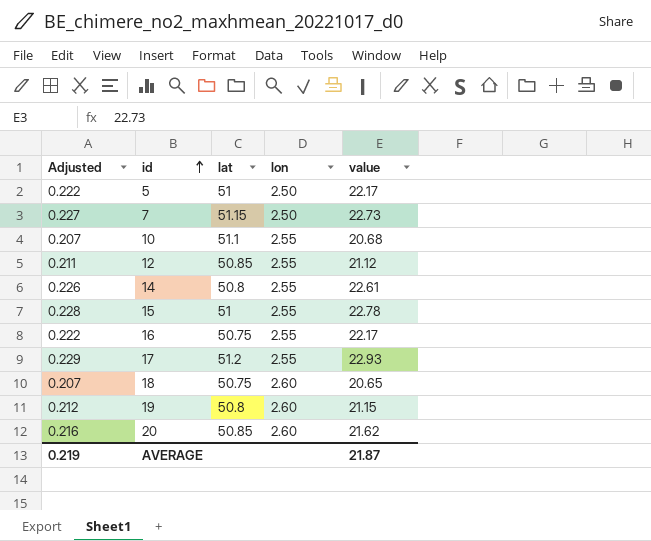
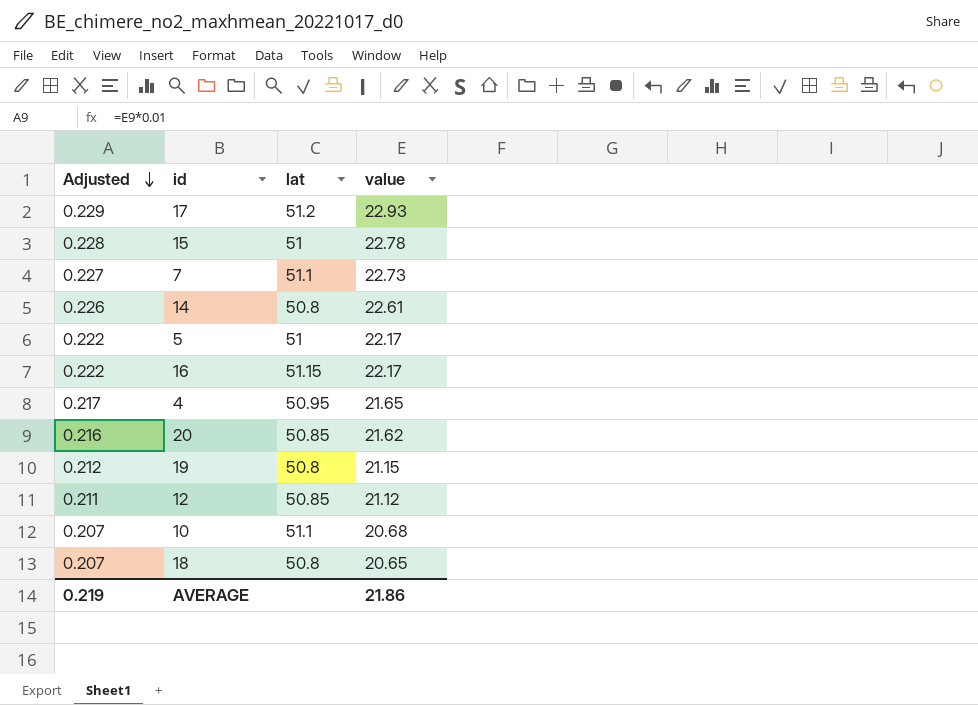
row order: id ascending -> Adjusted descending
column lon | position: 4 -> none
7 | lat: 51.15 -> 51.1
16 | lat: 50.75 -> 51.15
row 4: none -> 0.217 | 50.95 | 21.65
18 | lat: 50.75 -> 50.8
AVERAGE | value: 21.87 -> 21.86

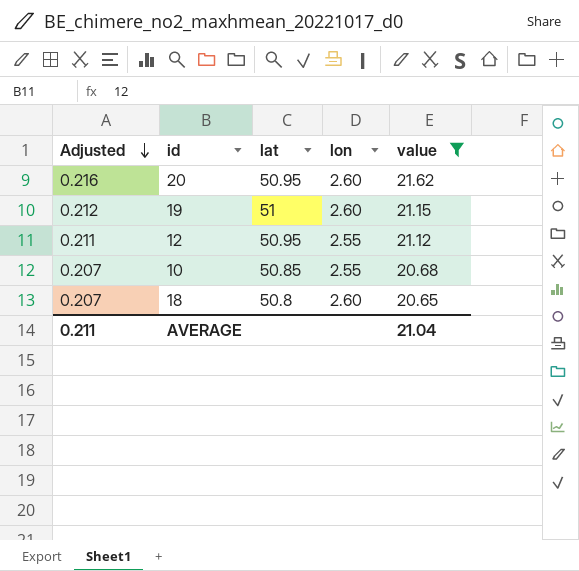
filter: none -> value <= 21.62
column lon | position: none -> 4
20 | lat: 50.85 -> 50.95
19 | lat: 50.8 -> 51
12 | lat: 50.85 -> 50.95
10 | lat: 51.1 -> 50.85
AVERAGE | Adjusted: 0.219 -> 0.211
AVERAGE | value: 21.86 -> 21.04

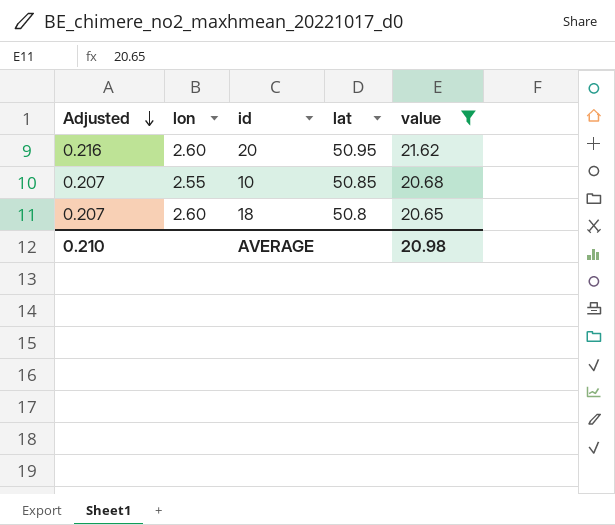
column lon | position: 4 -> 2
row 19: 0.212 | 51 | 2.60 | 21.15 -> none
row 12: 0.211 | 50.95 | 2.55 | 21.12 -> none
AVERAGE | Adjusted: 0.211 -> 0.210
AVERAGE | value: 21.04 -> 20.98

